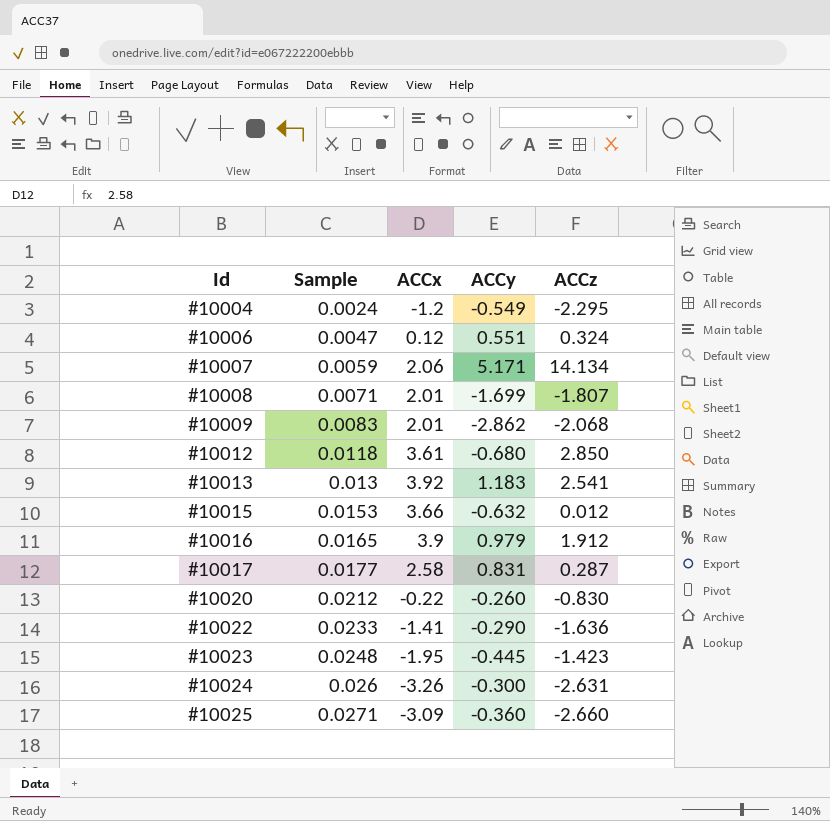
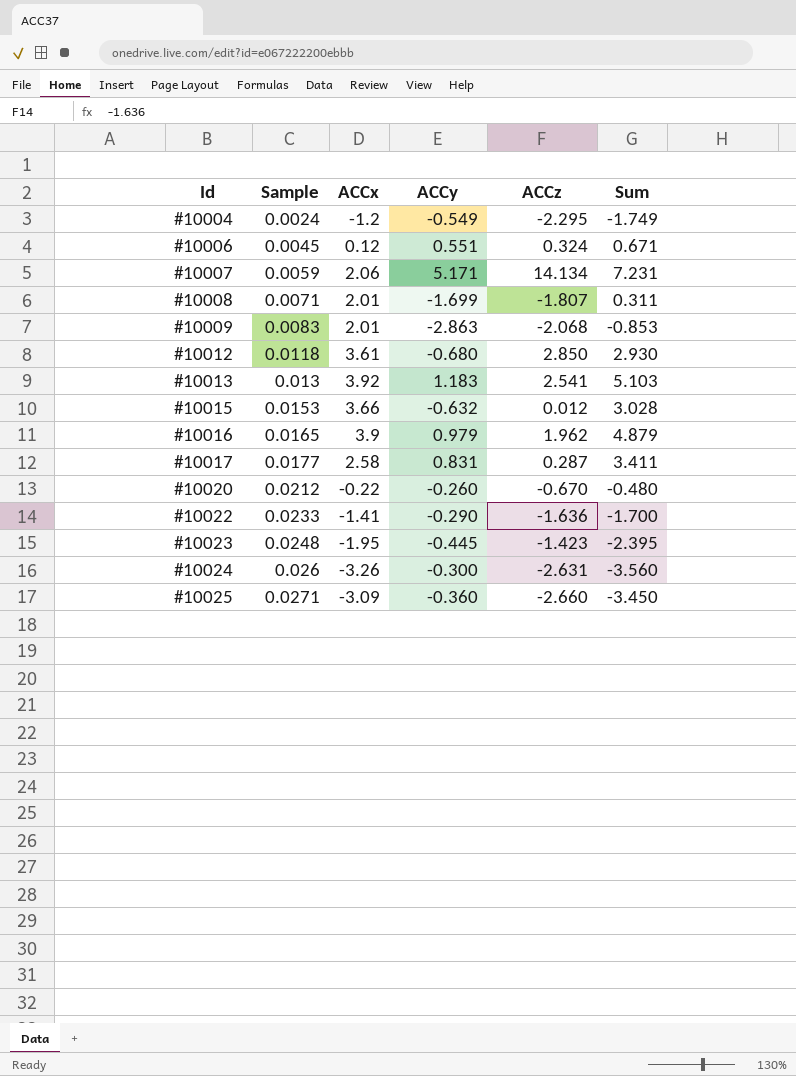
column Sum | formula: none -> [ACCx] + [ACCy]
#10006 | Sample: 0.0047 -> 0.0045
#10009 | ACCy: -2.862 -> -2.863
#10016 | ACCz: 1.912 -> 1.962
#10020 | ACCz: -0.830 -> -0.670

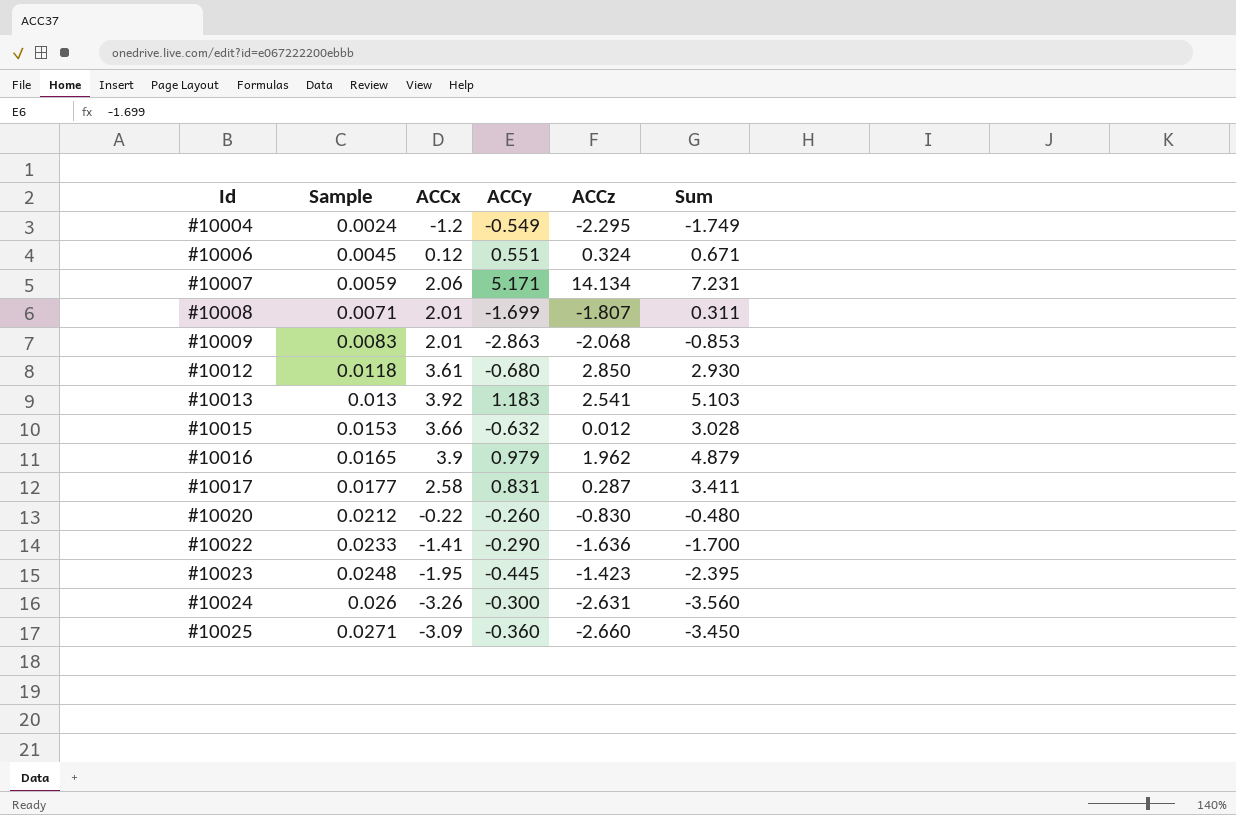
#10020 | ACCz: -0.670 -> -0.830

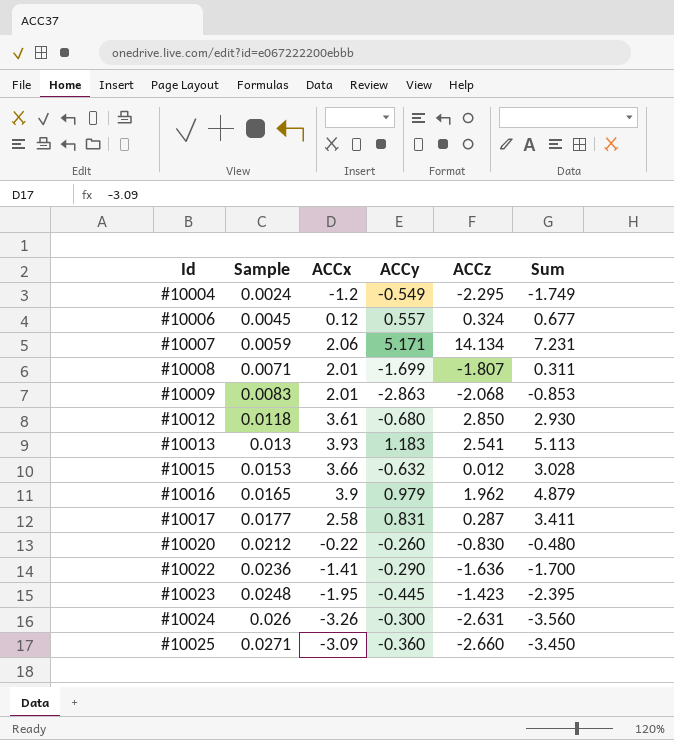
#10006 | ACCy: 0.551 -> 0.557
#10006 | Sum: 0.671 -> 0.677
#10013 | ACCx: 3.92 -> 3.93
#10013 | Sum: 5.103 -> 5.113
#10022 | Sample: 0.0233 -> 0.0236

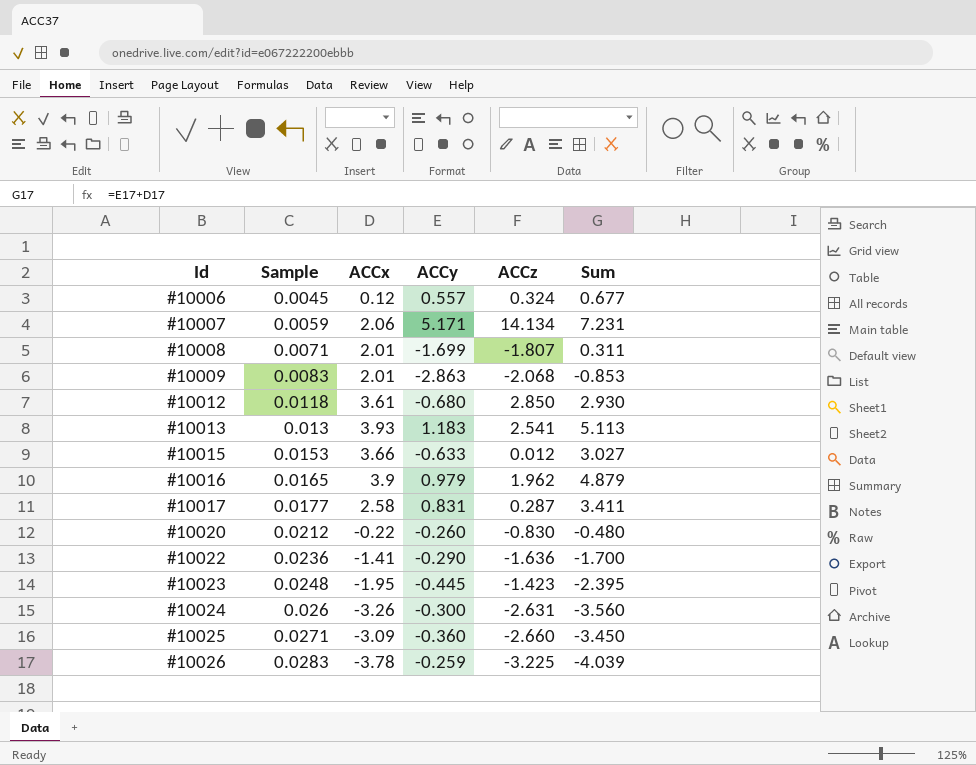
row #10004: 0.0024 | -1.2 | -0.549 | -2.295 | -1.749 -> none
#10015 | ACCy: -0.632 -> -0.633
#10015 | Sum: 3.028 -> 3.027
row #10026: none -> 0.0283 | -3.78 | -0.259 | -3.225 | -4.039

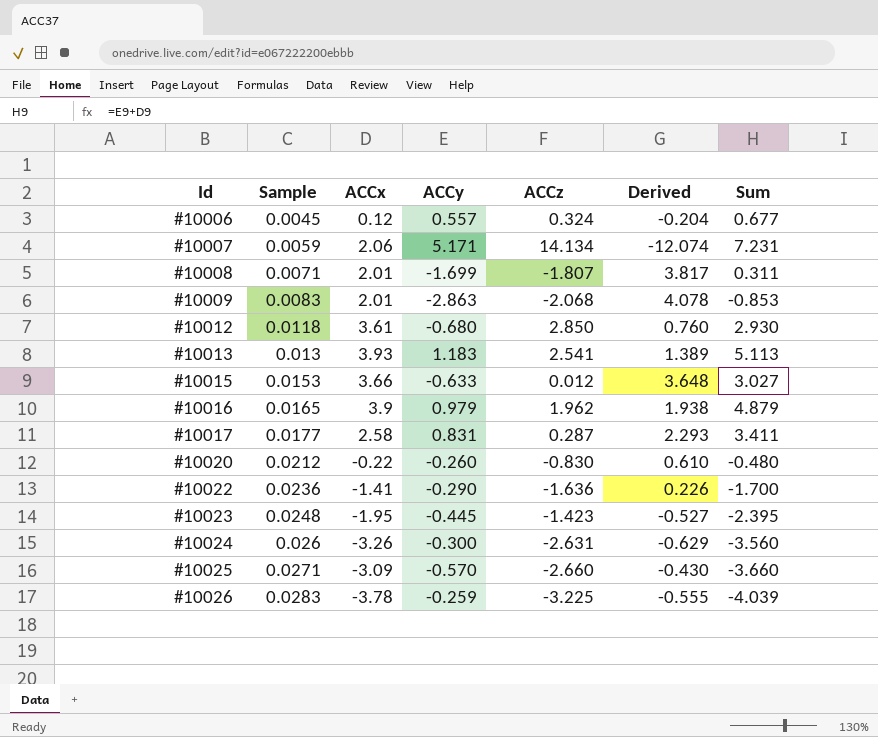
column Derived | formula: none -> [ACCx] - [ACCz]
#10025 | ACCy: -0.360 -> -0.570
#10025 | Sum: -3.450 -> -3.660

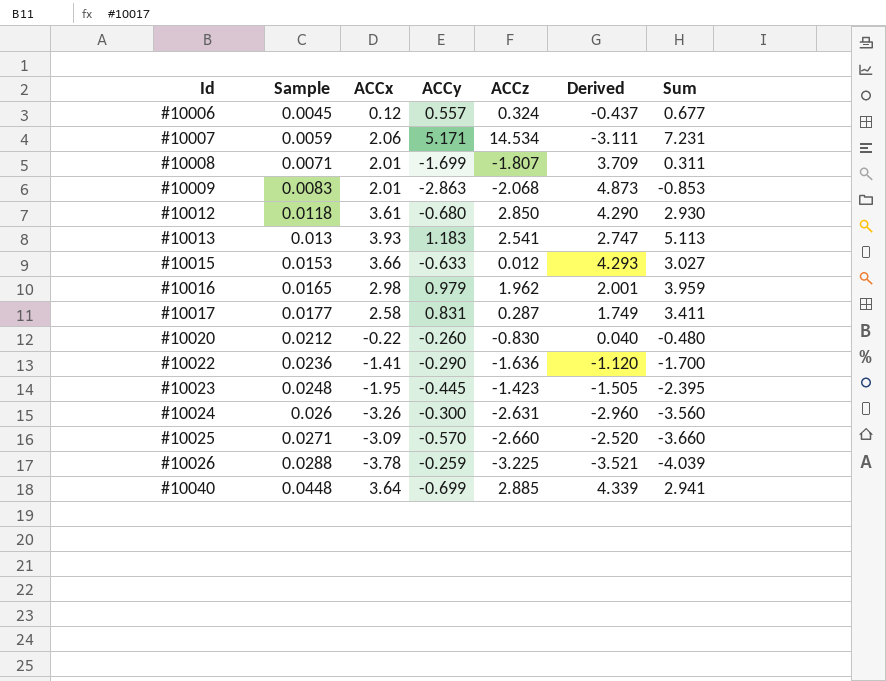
column Derived | formula: [ACCx] - [ACCz] -> [ACCx] - [ACCy]
#10007 | ACCz: 14.134 -> 14.534
#10016 | ACCx: 3.9 -> 2.98
#10016 | Sum: 4.879 -> 3.959
#10026 | Sample: 0.0283 -> 0.0288
row #10040: none -> 0.0448 | 3.64 | -0.699 | 2.885 | 4.339 | 2.941

